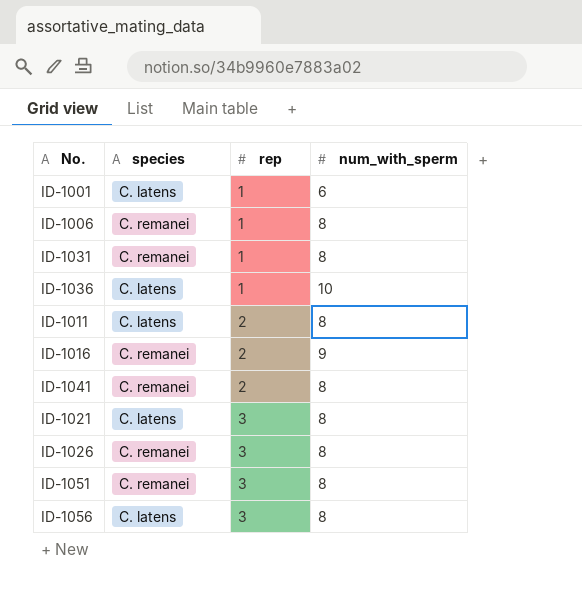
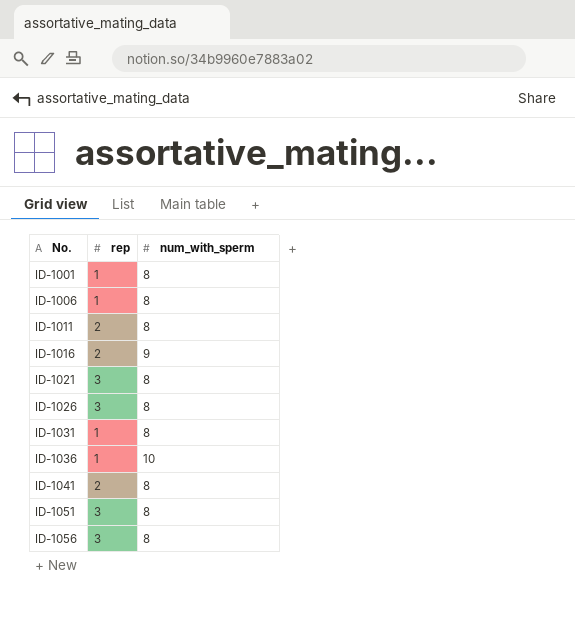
row order: rep ascending -> No. ascending
column species | position: 2 -> none
ID-1001 | num_with_sperm: 6 -> 8

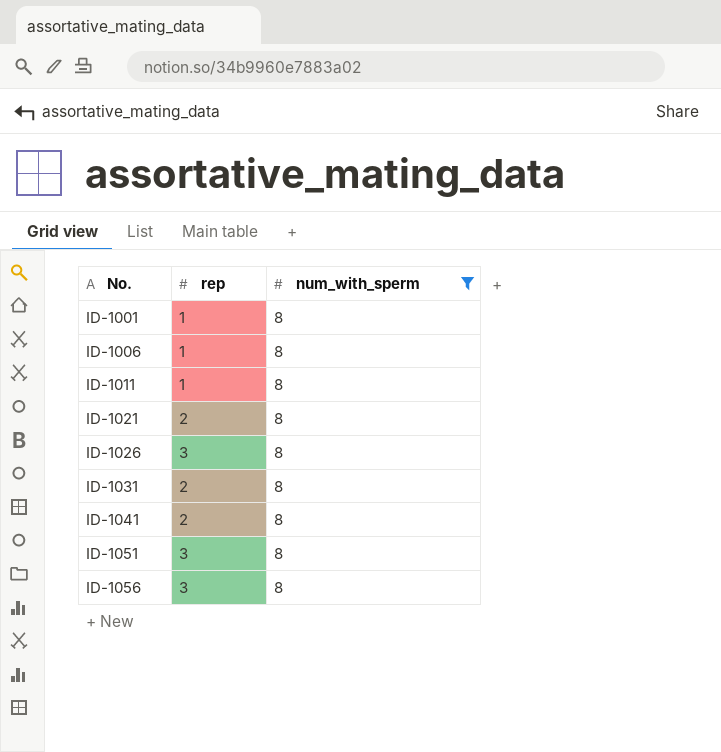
filter: none -> num_with_sperm = 8
ID-1011 | rep: 2 -> 1
ID-1021 | rep: 3 -> 2
ID-1031 | rep: 1 -> 2

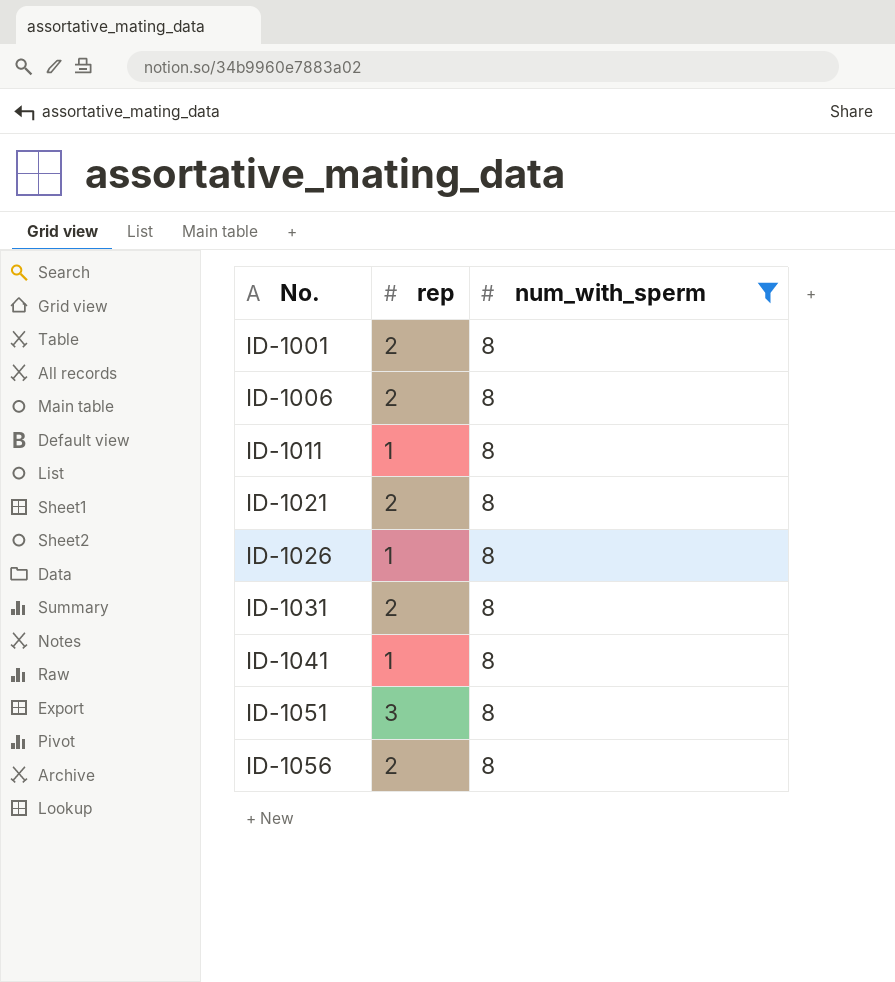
ID-1001 | rep: 1 -> 2
ID-1006 | rep: 1 -> 2
ID-1026 | rep: 3 -> 1
ID-1041 | rep: 2 -> 1
ID-1056 | rep: 3 -> 2

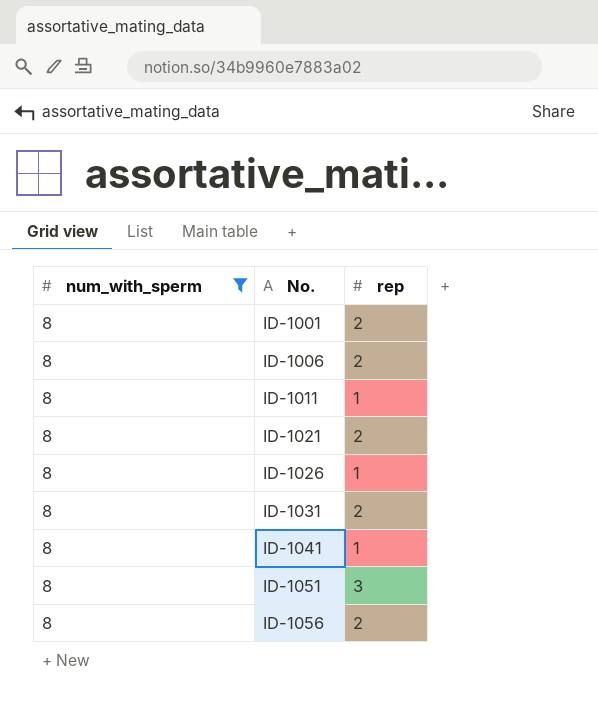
column num_with_sperm | position: 3 -> 1

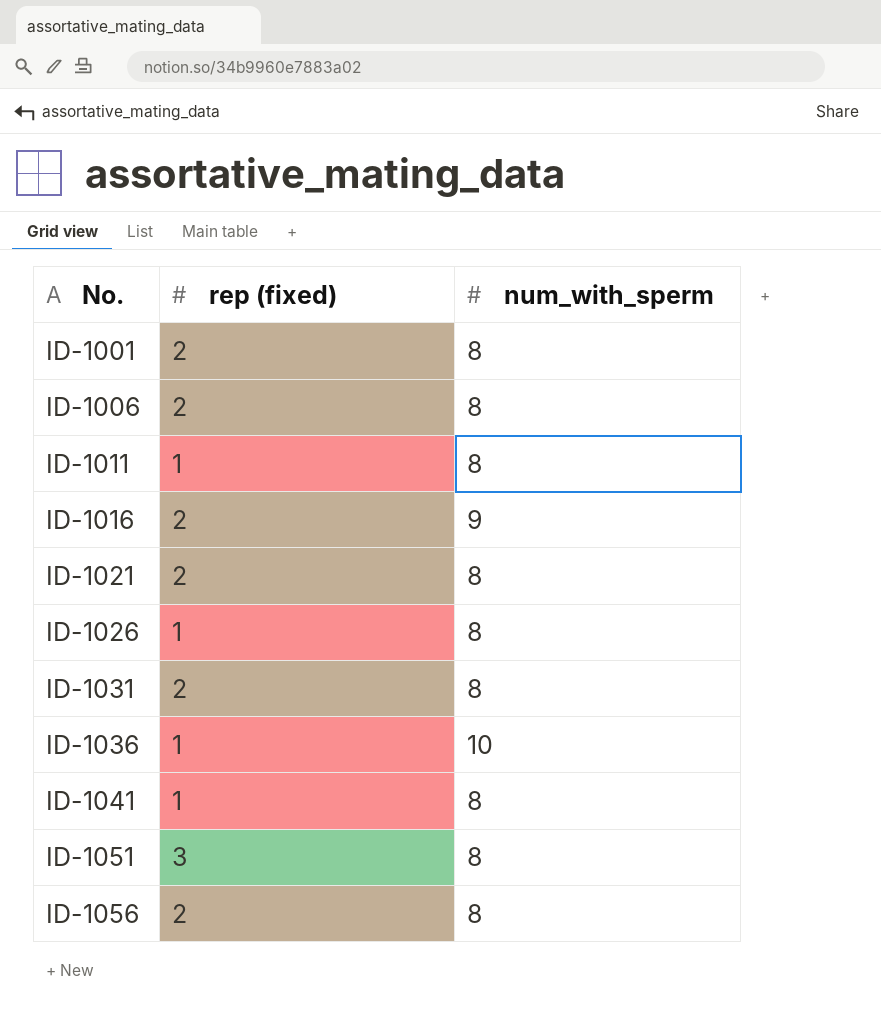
filter: num_with_sperm = 8 -> none
column name: rep -> rep (fixed)
column num_with_sperm | position: 1 -> 3

